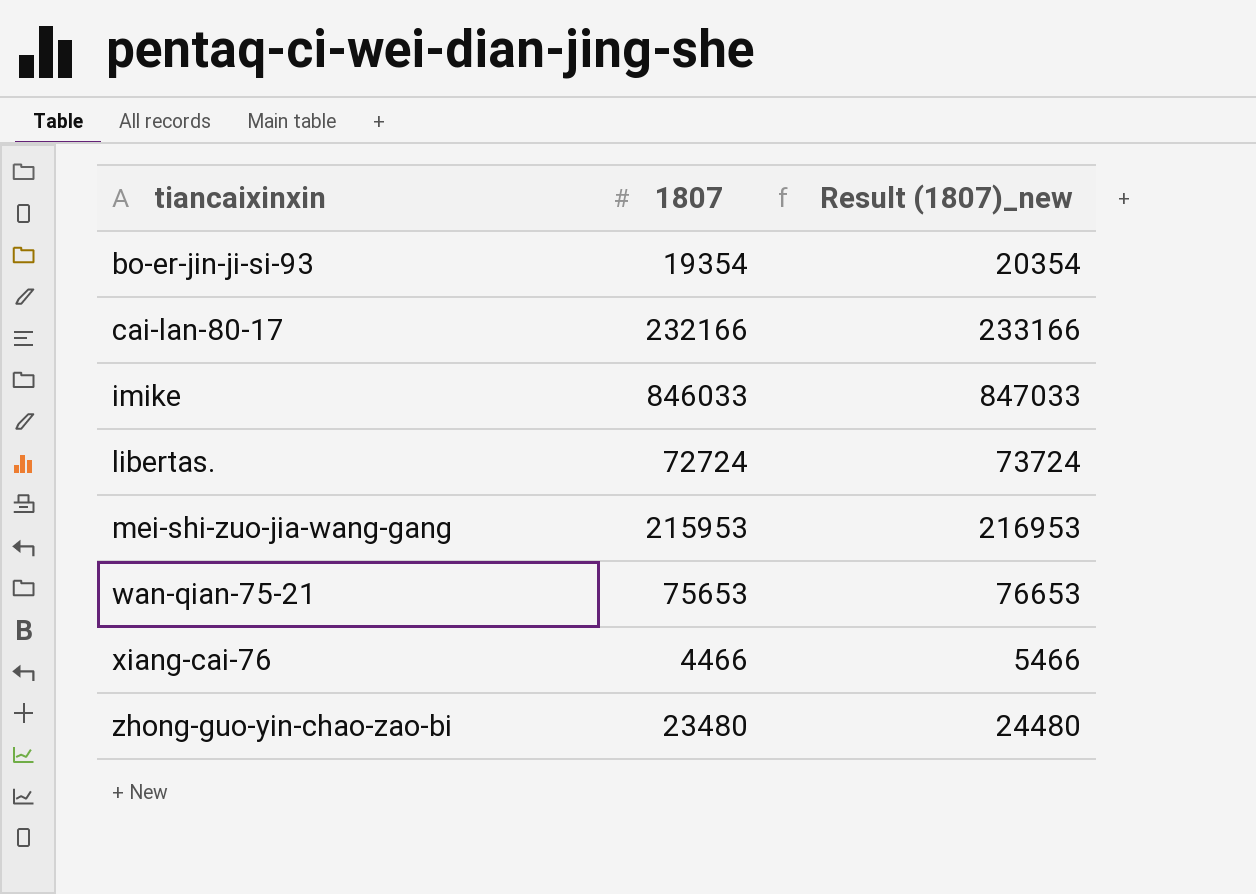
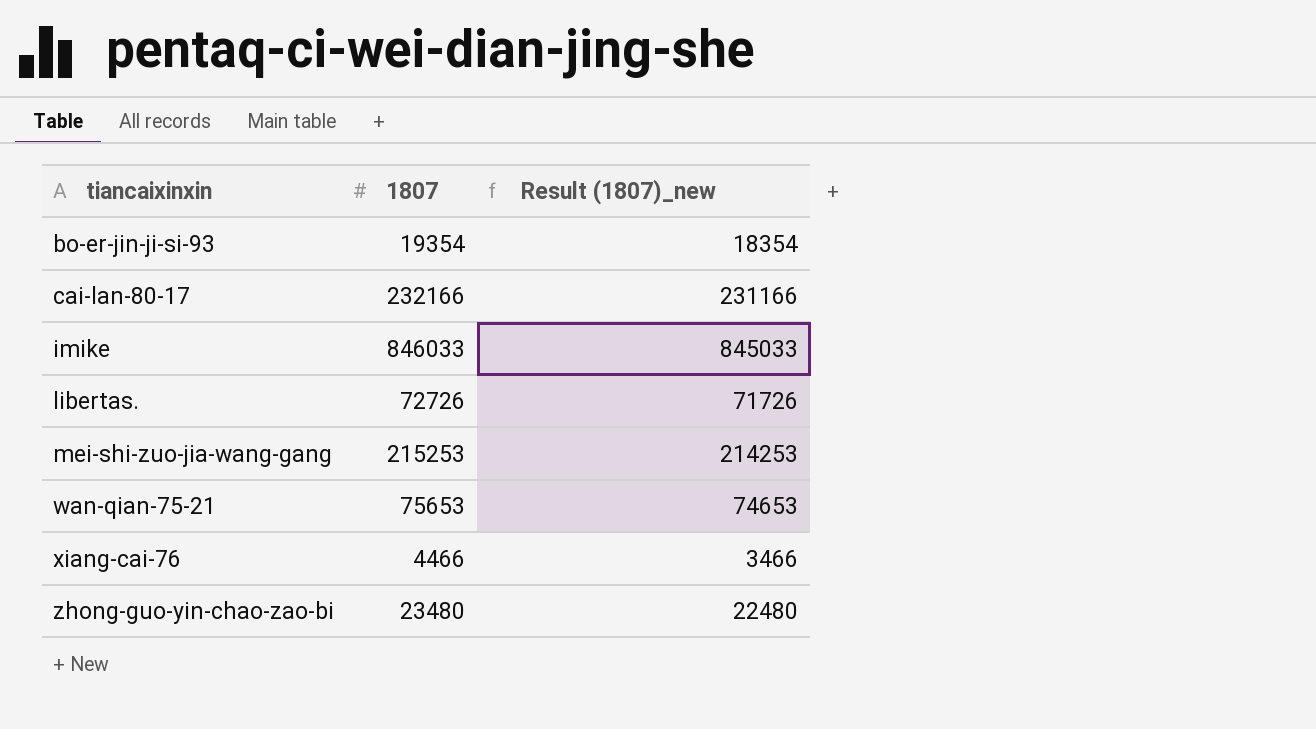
column Result (1807)_new | formula: [1807] + 1000 -> [1807] - 1000
libertas. | 1807: 72724 -> 72726
mei-shi-zuo-jia-wang-gang | 1807: 215953 -> 215253

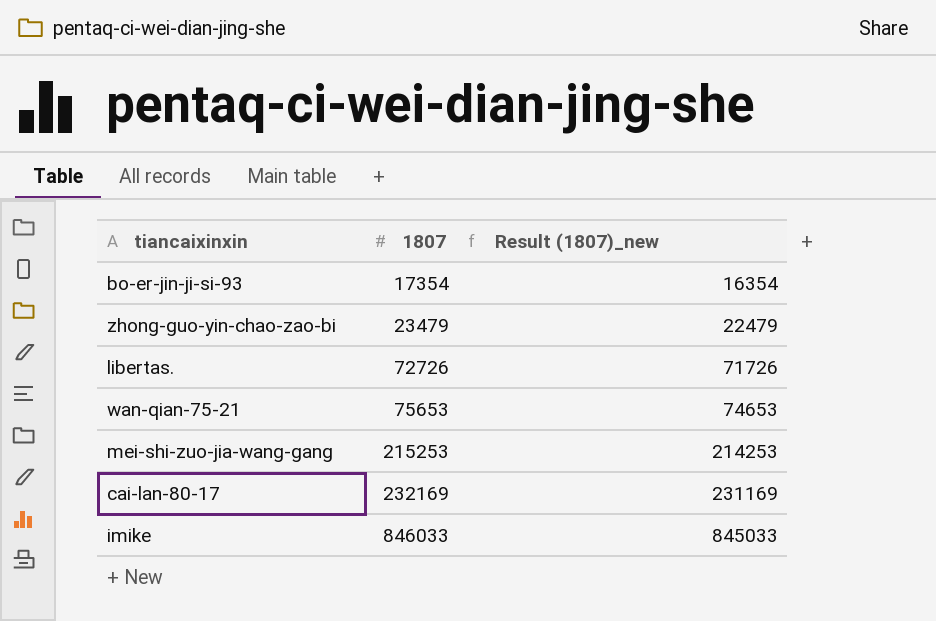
row order: tiancaixinxin ascending -> 1807 ascending
row xiang-cai-76: 4466 | 3466 -> none
bo-er-jin-ji-si-93 | 1807: 19354 -> 17354
bo-er-jin-ji-si-93 | Result (1807)_new: 18354 -> 16354
zhong-guo-yin-chao-zao-bi | 1807: 23480 -> 23479
zhong-guo-yin-chao-zao-bi | Result (1807)_new: 22480 -> 22479
cai-lan-80-17 | 1807: 232166 -> 232169
cai-lan-80-17 | Result (1807)_new: 231166 -> 231169

